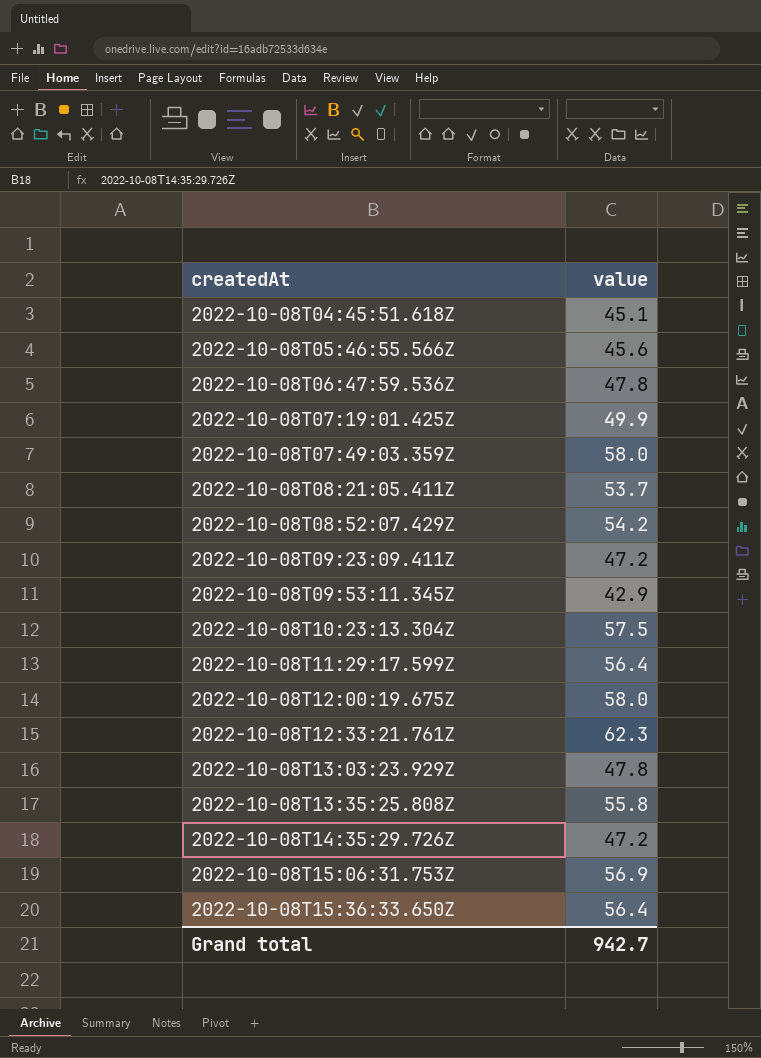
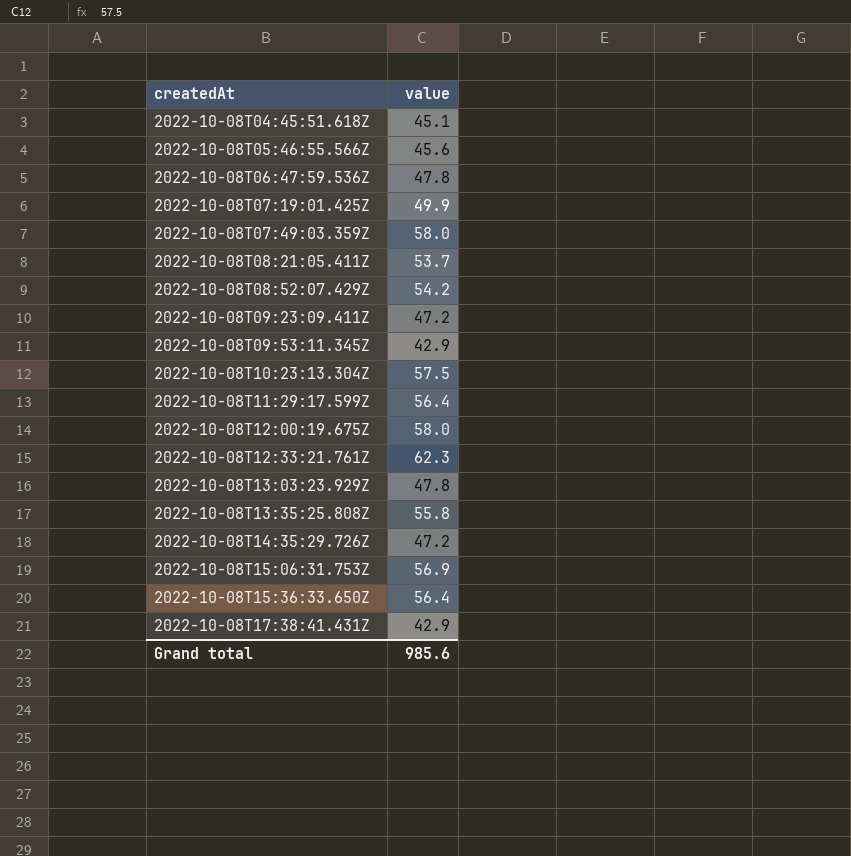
row 2022-10-08T17:38:41.431Z: none -> 42.9
Grand total | value: 942.7 -> 985.6

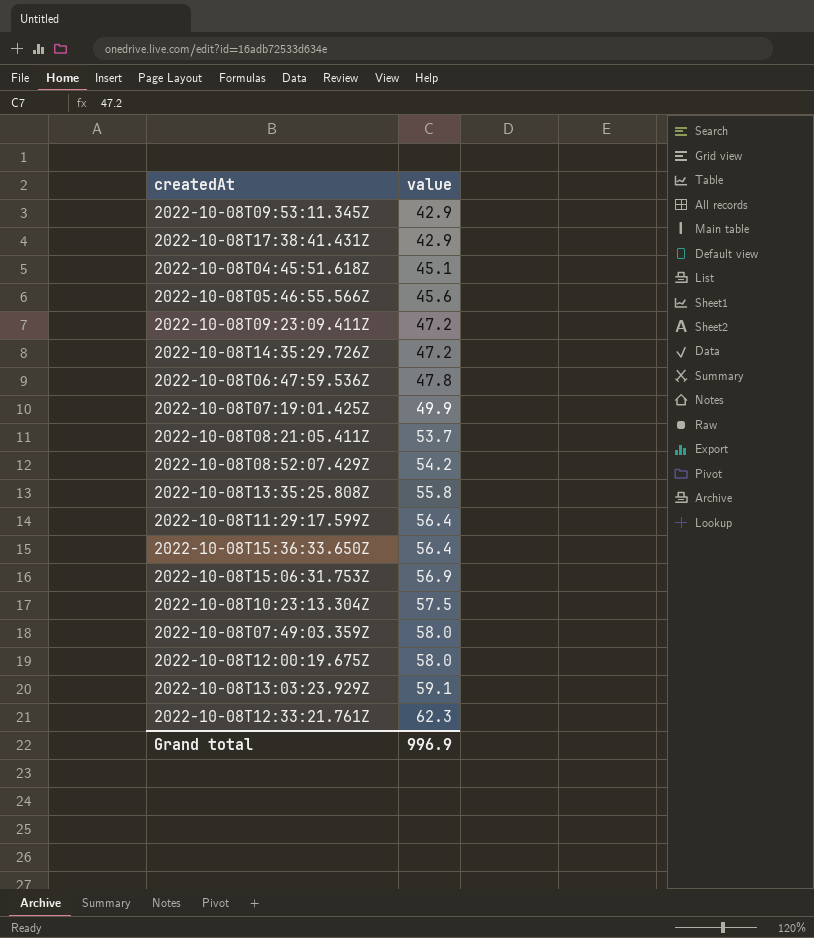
row order: createdAt ascending -> value ascending
2022-10-08T13:03:23.929Z | value: 47.8 -> 59.1
Grand total | value: 985.6 -> 996.9

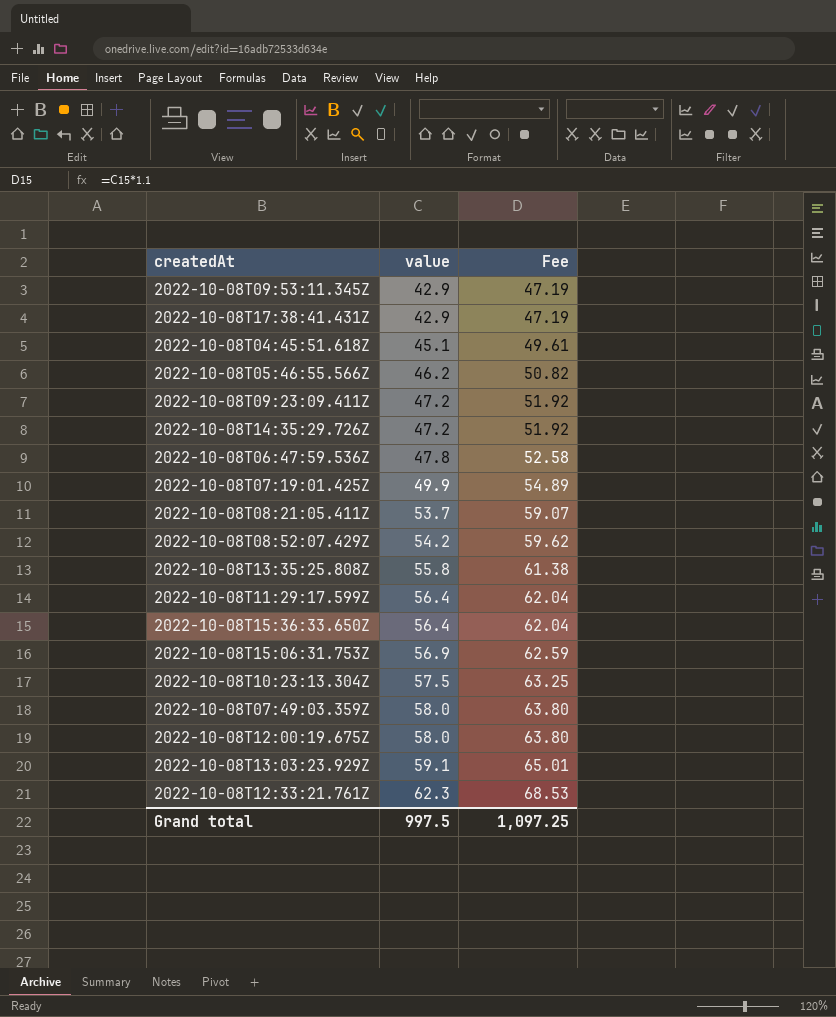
column Fee | formula: none -> [value] * 1.1
2022-10-08T05:46:55.566Z | value: 45.6 -> 46.2
Grand total | value: 996.9 -> 997.5

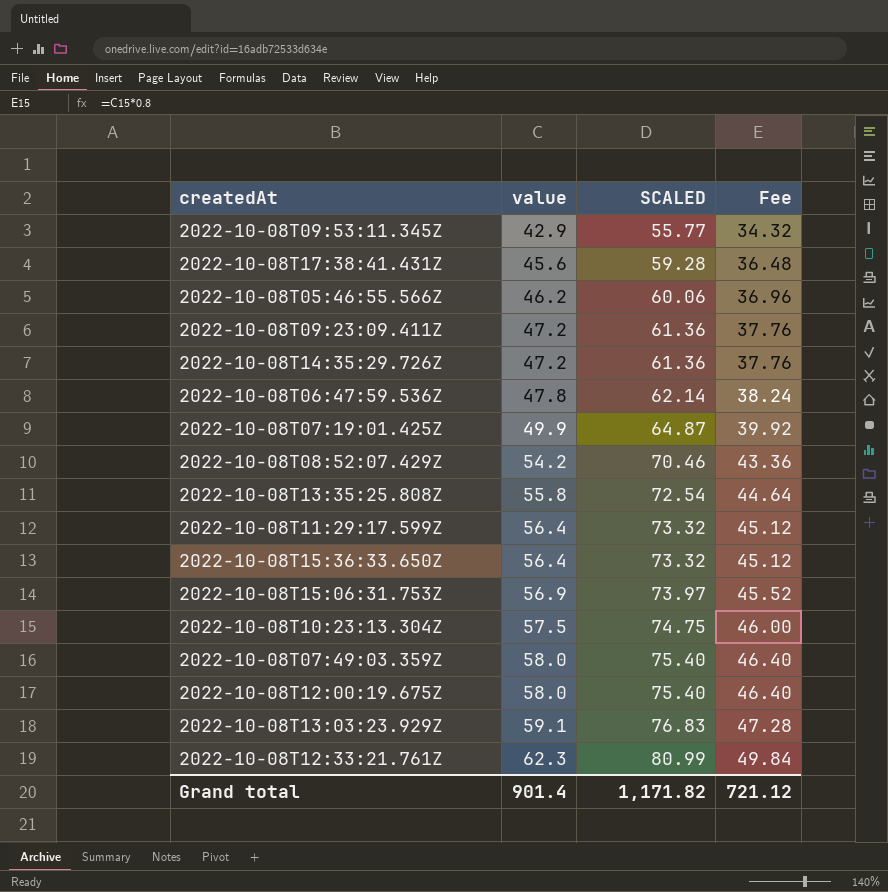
column SCALED | formula: none -> [value] * 1.3
column Fee | formula: [value] * 1.1 -> [value] * 0.8
row 2022-10-08T04:45:51.618Z: 45.1 | 49.61 -> none
row 2022-10-08T08:21:05.411Z: 53.7 | 59.07 -> none
2022-10-08T17:38:41.431Z | value: 42.9 -> 45.6
Grand total | value: 997.5 -> 901.4
Grand total | Fee: 1,097.25 -> 721.12

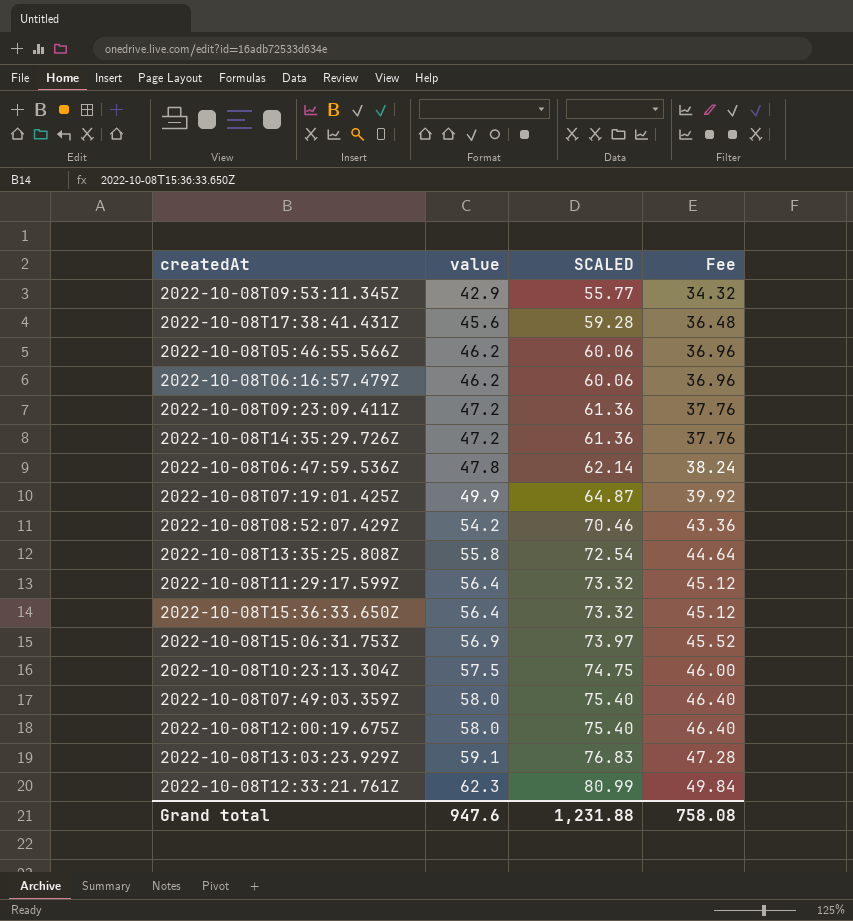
row 2022-10-08T06:16:57.479Z: none -> 46.2 | 60.06 | 36.96
Grand total | value: 901.4 -> 947.6
Grand total | SCALED: 1,171.82 -> 1,231.88
Grand total | Fee: 721.12 -> 758.08

